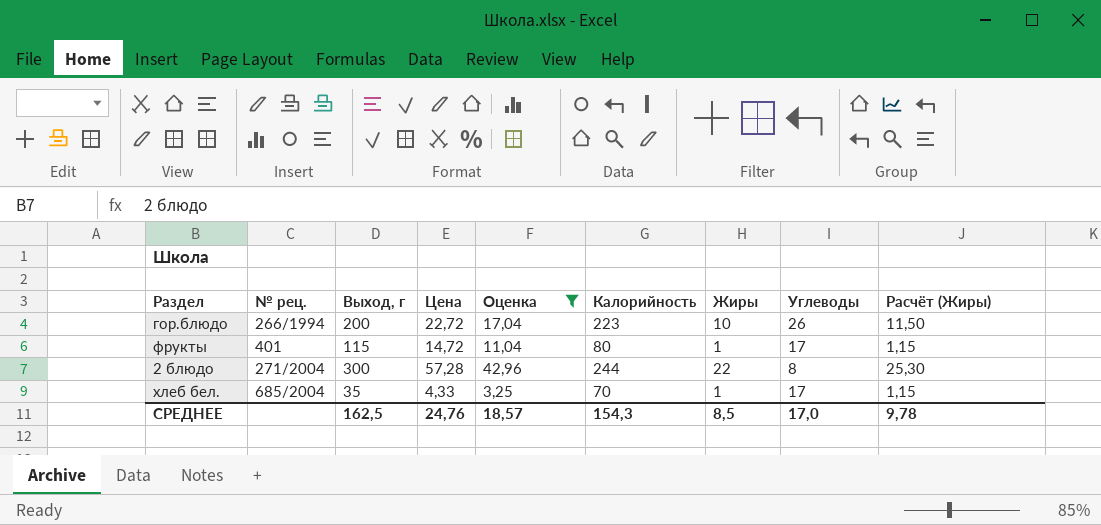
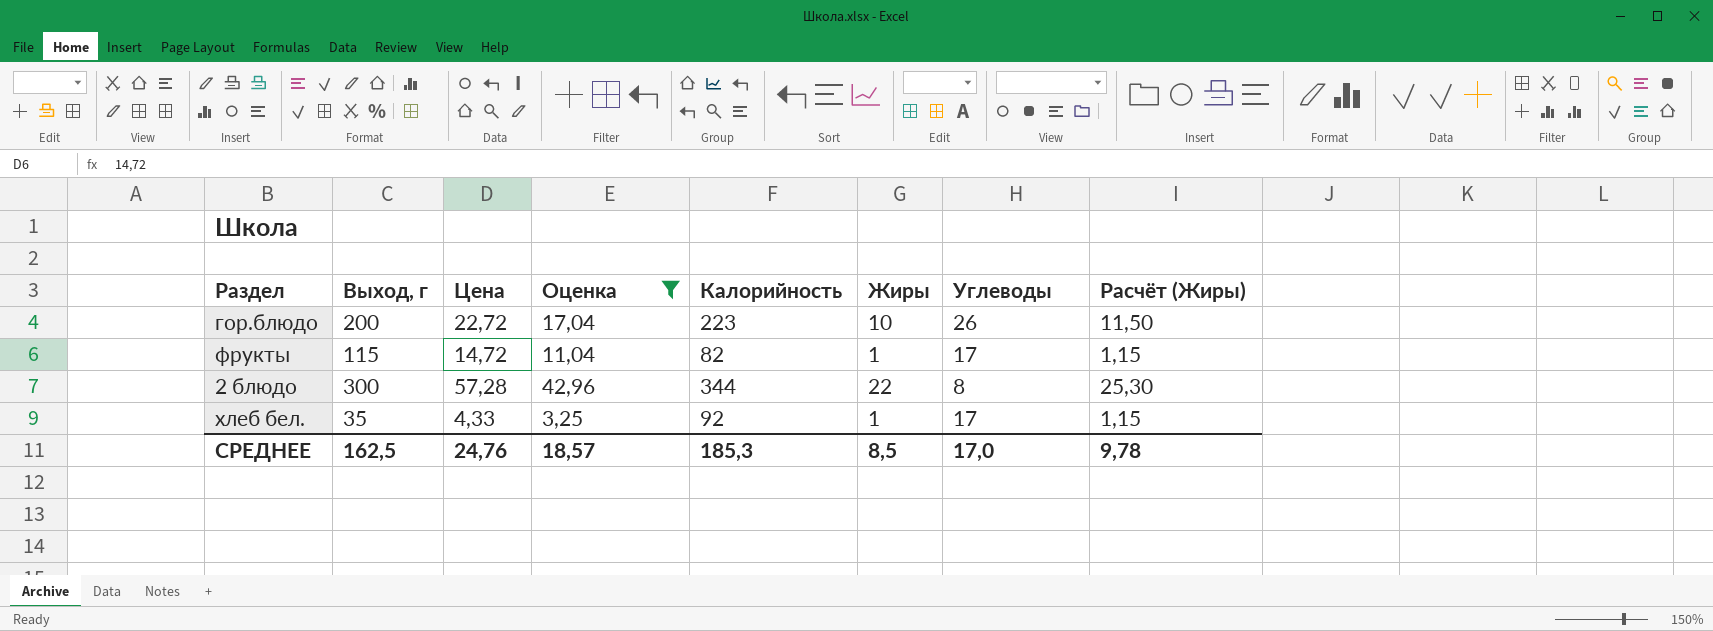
column № рец. | position: 2 -> none
фрукты | Калорийность: 80 -> 82
2 блюдо | Калорийность: 244 -> 344
хлеб бел. | Калорийность: 70 -> 92
СРЕДНЕЕ | Калорийность: 154,3 -> 185,3

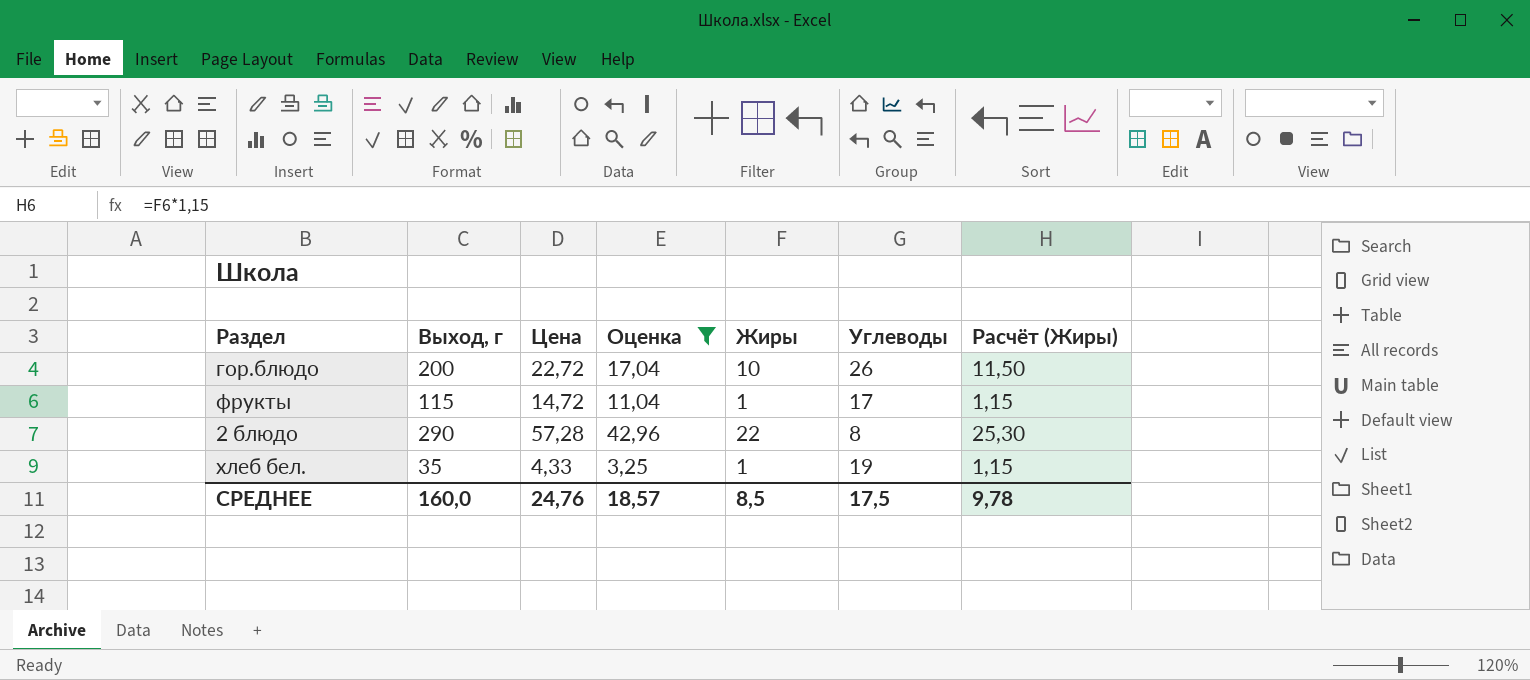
column Калорийность | position: 5 -> none
2 блюдо | Выход, г: 300 -> 290
хлеб бел. | Углеводы: 17 -> 19
СРЕДНЕЕ | Выход, г: 162,5 -> 160,0
СРЕДНЕЕ | Углеводы: 17,0 -> 17,5

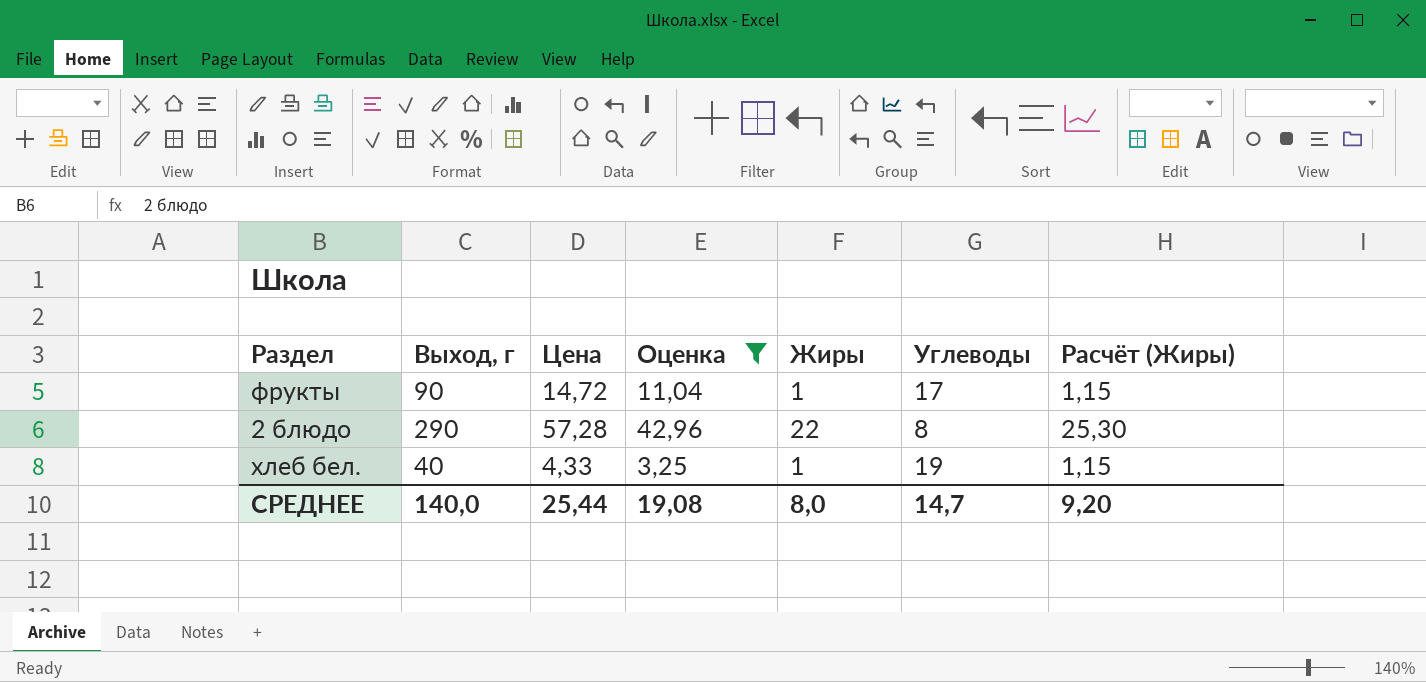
row гор.блюдо: 200 | 22,72 | 17,04 | 10 | 26 | 11,50 -> none
фрукты | Выход, г: 115 -> 90
хлеб бел. | Выход, г: 35 -> 40
СРЕДНЕЕ | Выход, г: 160,0 -> 140,0
СРЕДНЕЕ | Цена: 24,76 -> 25,44
СРЕДНЕЕ | Оценка: 18,57 -> 19,08
СРЕДНЕЕ | Жиры: 8,5 -> 8,0
СРЕДНЕЕ | Углеводы: 17,5 -> 14,7
СРЕДНЕЕ | Расчёт (Жиры): 9,78 -> 9,20

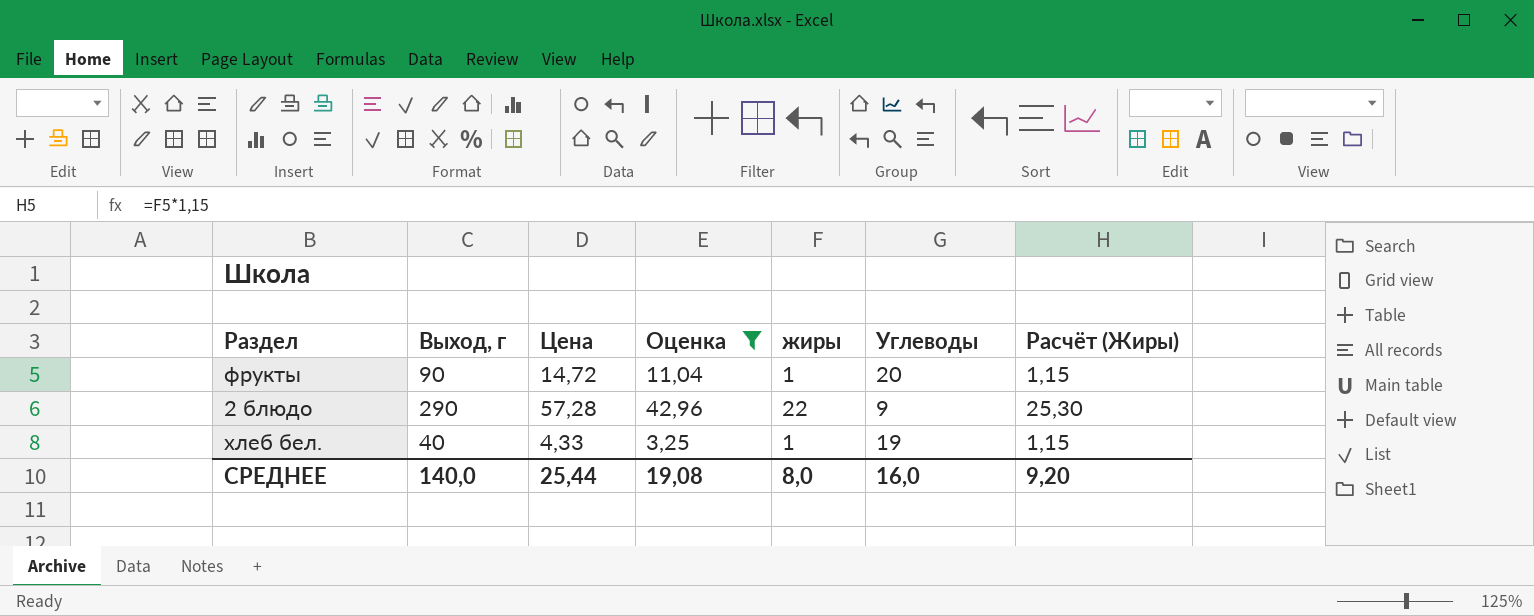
column name: Жиры -> жиры
фрукты | Углеводы: 17 -> 20
2 блюдо | Углеводы: 8 -> 9
СРЕДНЕЕ | Углеводы: 14,7 -> 16,0

